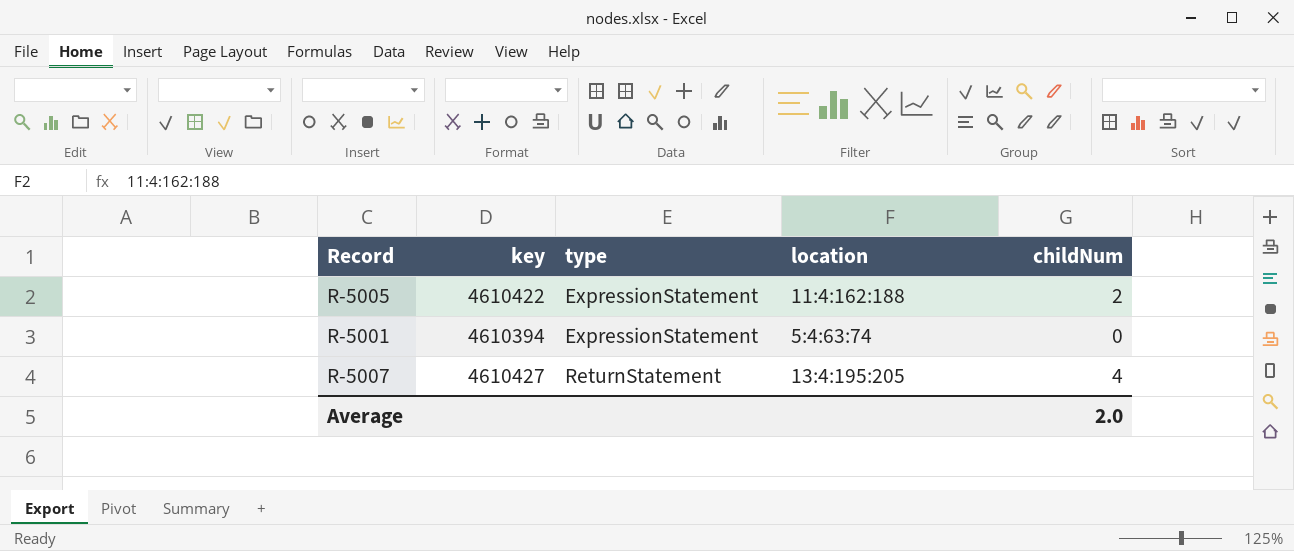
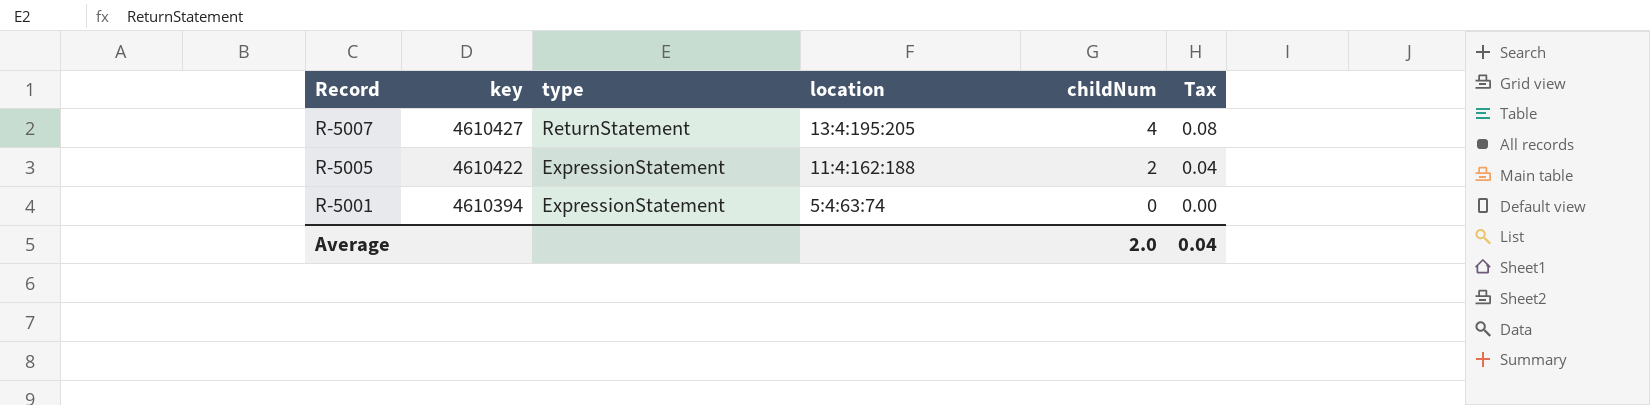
row order: type ascending -> Record descending
column Tax | formula: none -> [childNum] * 0.02

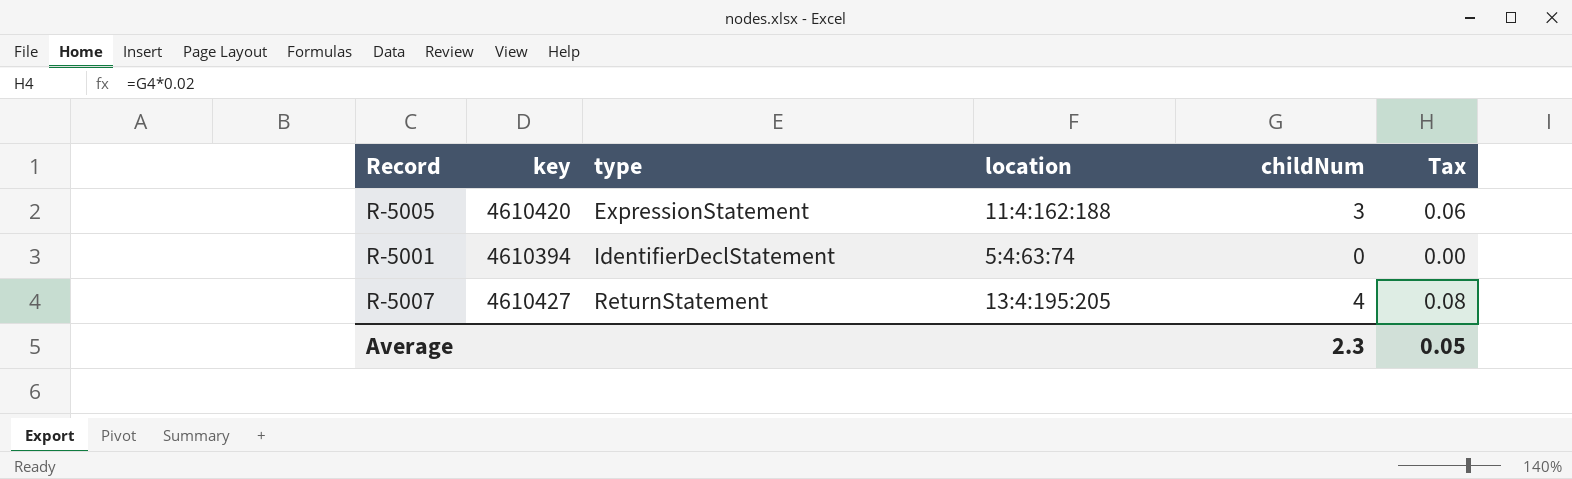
row order: Record descending -> type ascending
R-5005 | key: 4610422 -> 4610420
R-5005 | childNum: 2 -> 3
R-5005 | Tax: 0.04 -> 0.06
R-5001 | type: ExpressionStatement -> IdentifierDeclStatement
Average | childNum: 2.0 -> 2.3
Average | Tax: 0.04 -> 0.05

